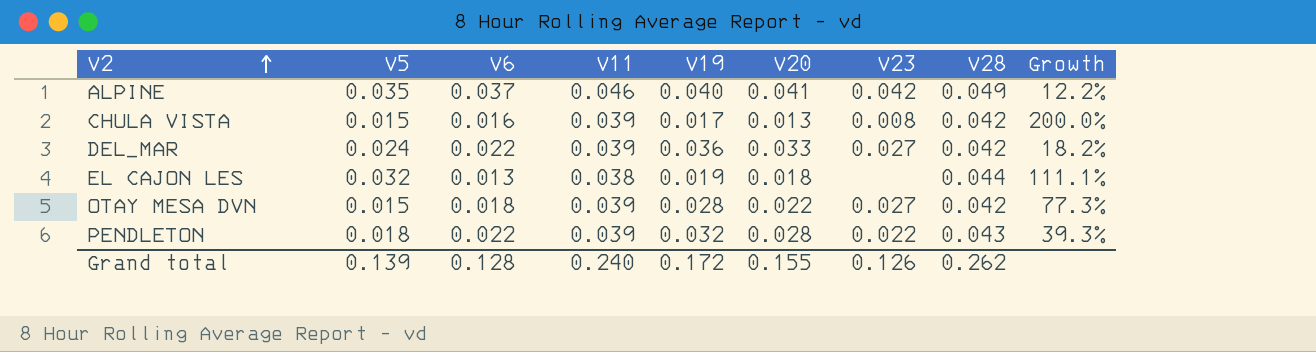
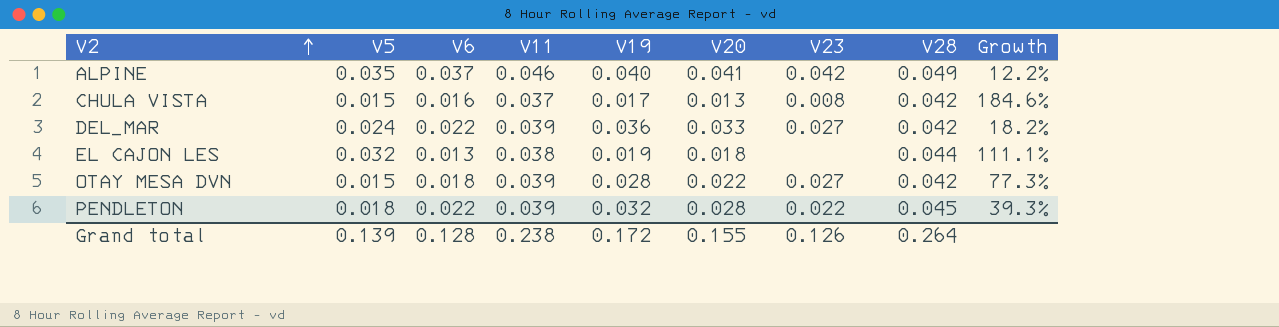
CHULA VISTA | V11: 0.039 -> 0.037
CHULA VISTA | Growth: 200.0% -> 184.6%
PENDLETON | V28: 0.043 -> 0.045
Grand total | V11: 0.240 -> 0.238
Grand total | V28: 0.262 -> 0.264

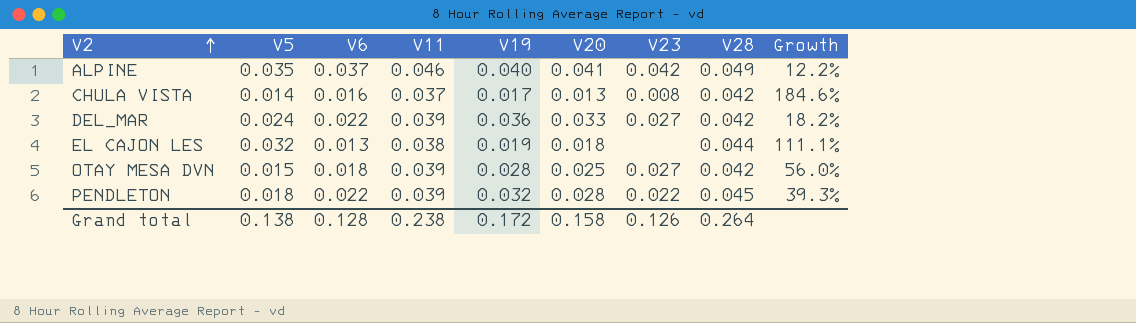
CHULA VISTA | V5: 0.015 -> 0.014
OTAY MESA DVN | V20: 0.022 -> 0.025
OTAY MESA DVN | Growth: 77.3% -> 56.0%
Grand total | V5: 0.139 -> 0.138
Grand total | V20: 0.155 -> 0.158

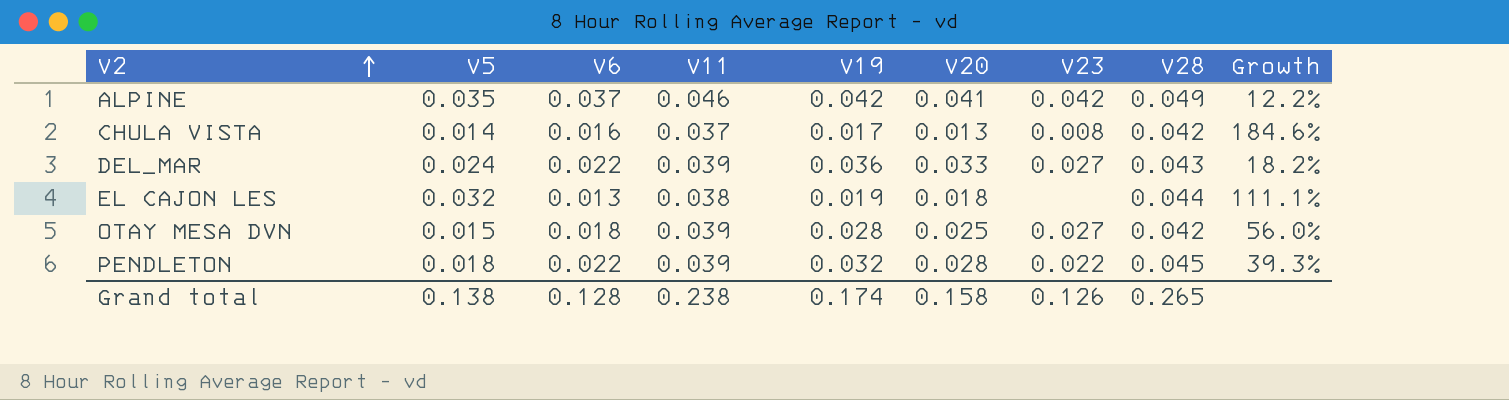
ALPINE | V19: 0.040 -> 0.042
DEL_MAR | V28: 0.042 -> 0.043
Grand total | V19: 0.172 -> 0.174
Grand total | V28: 0.264 -> 0.265

